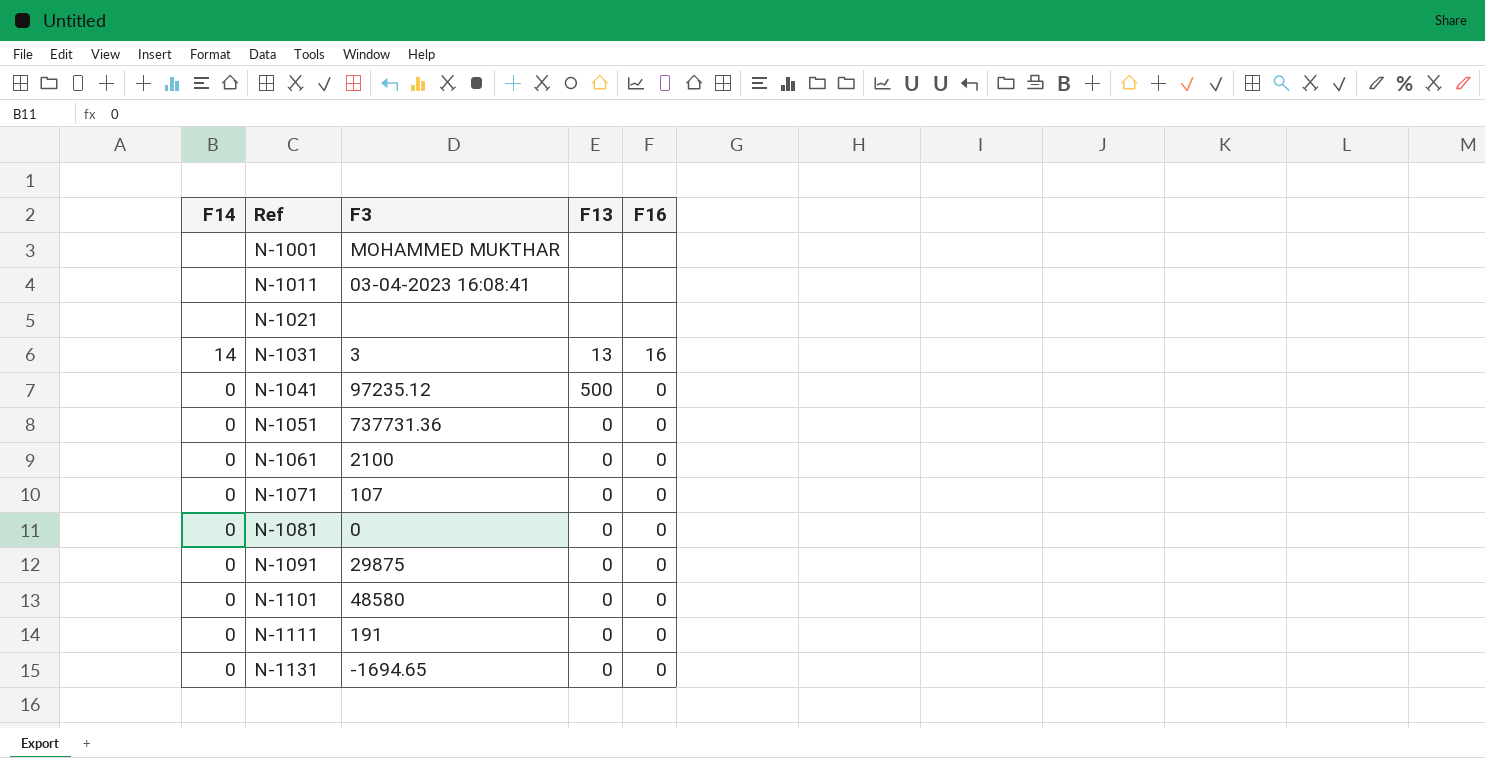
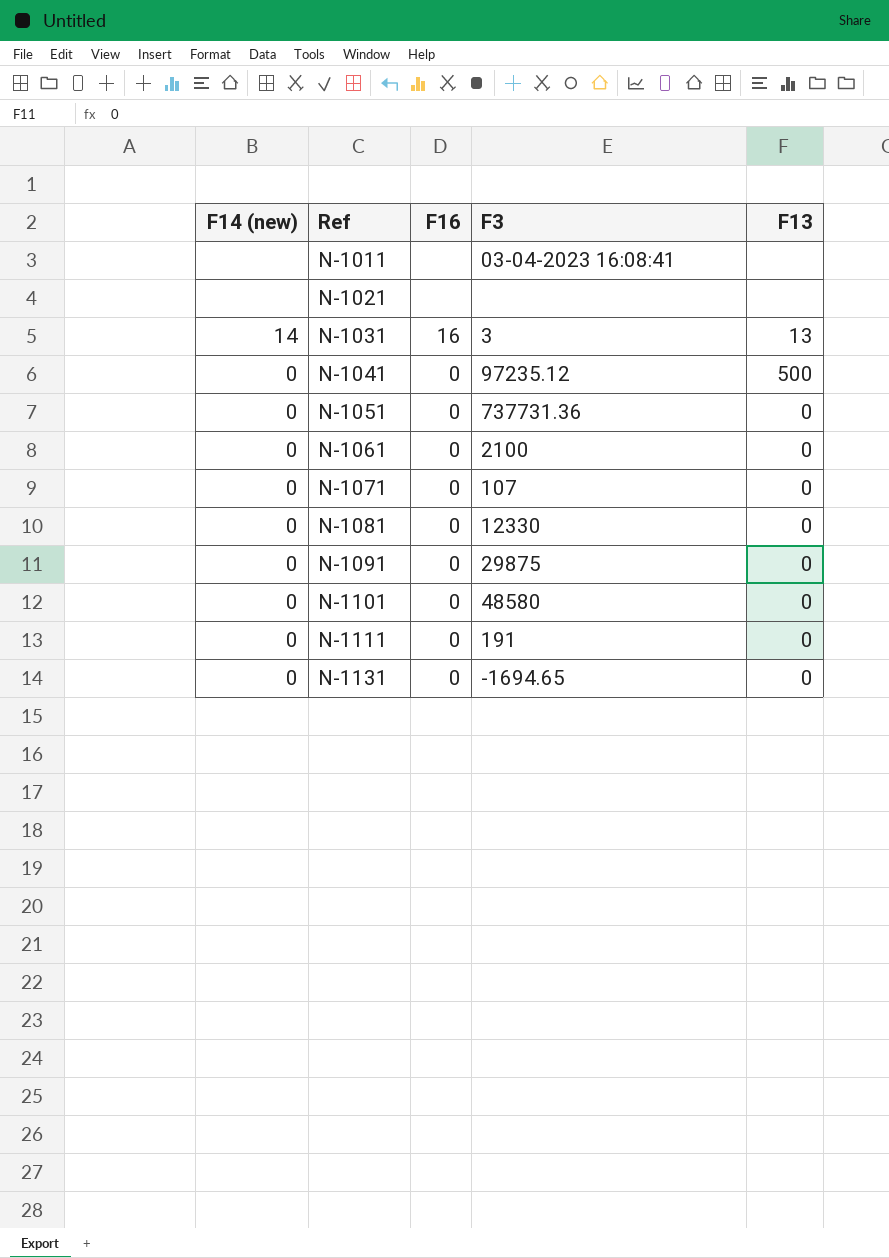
column name: F14 -> F14 (new)
column F16 | position: 5 -> 3
row N-1001: none | MOHAMMED MUKTHAR | none | none -> none
N-1081 | F3: 0 -> 12330

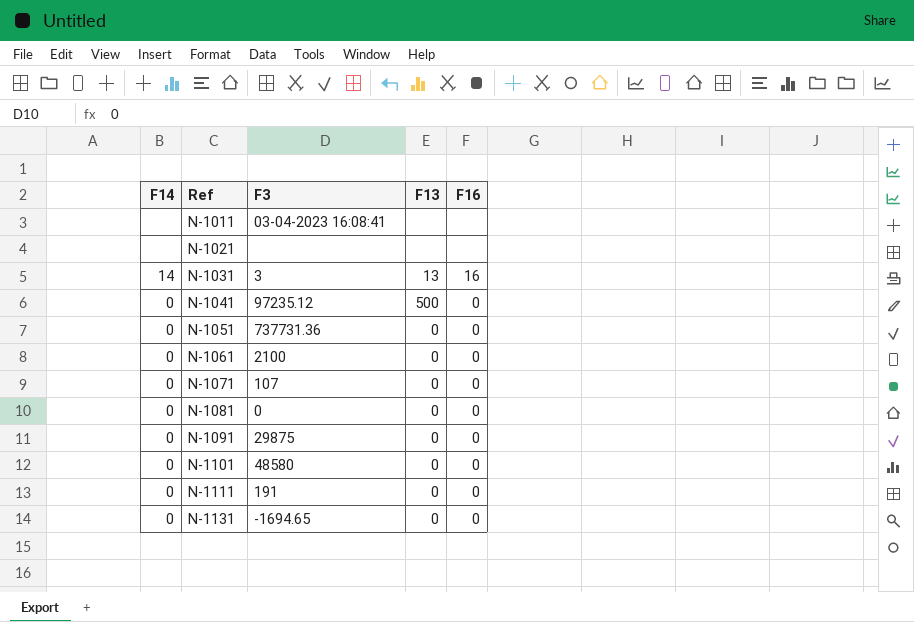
column name: F14 (new) -> F14
column F16 | position: 3 -> 5
N-1081 | F3: 12330 -> 0

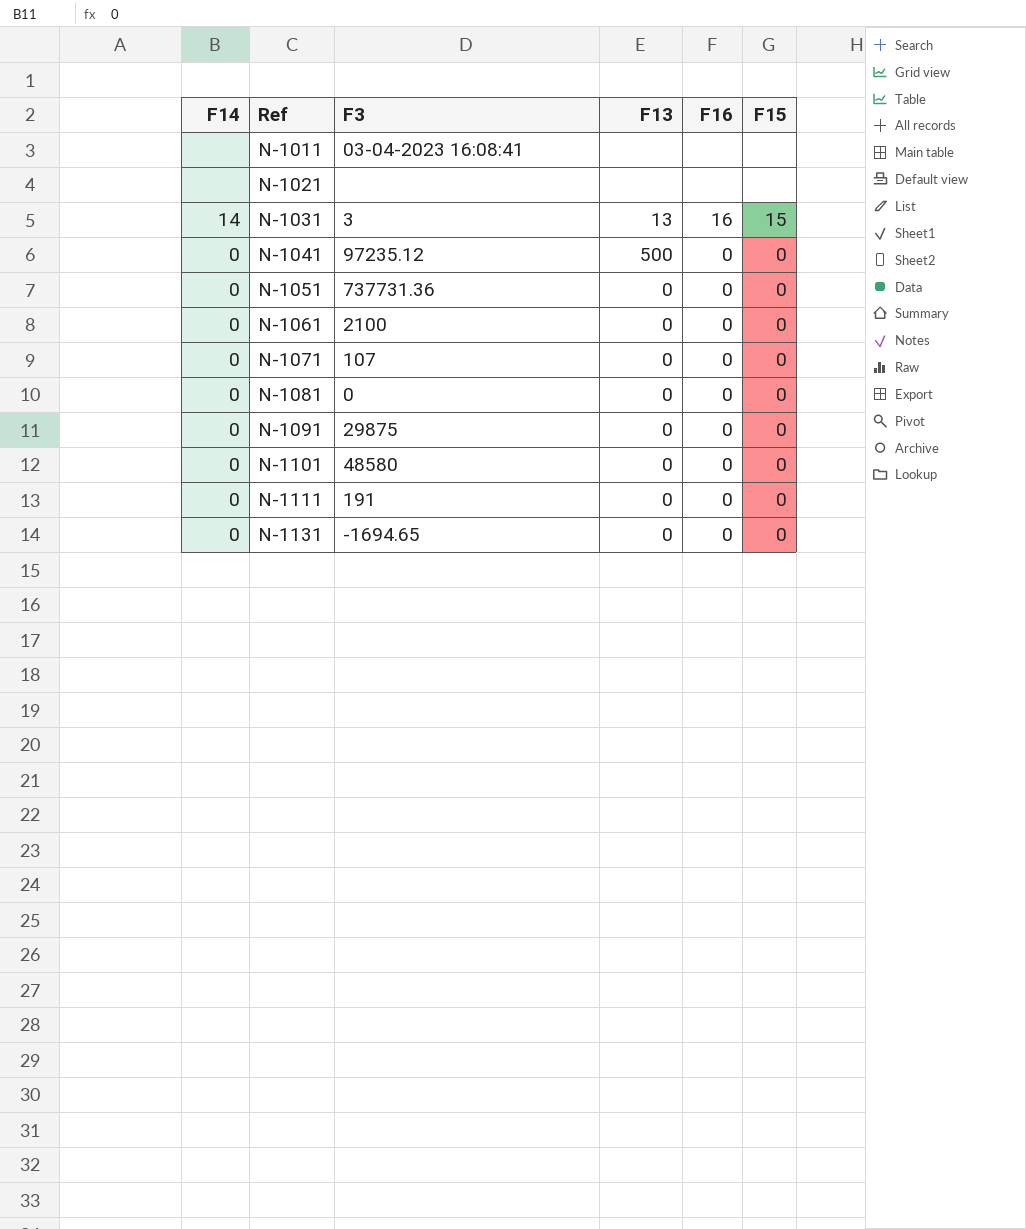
column F15 | position: none -> 6

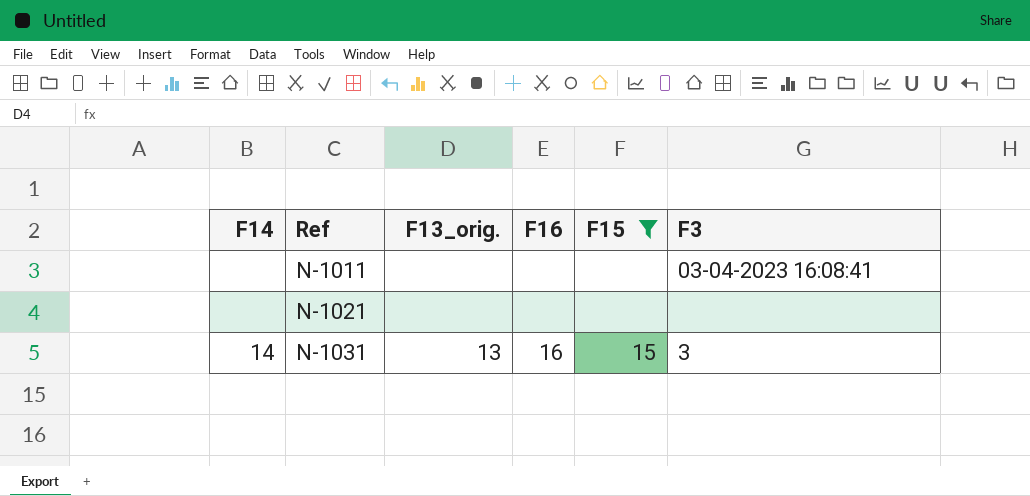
filter: none -> F15 != 0
column name: F13 -> F13_orig.
column F3 | position: 3 -> 6

